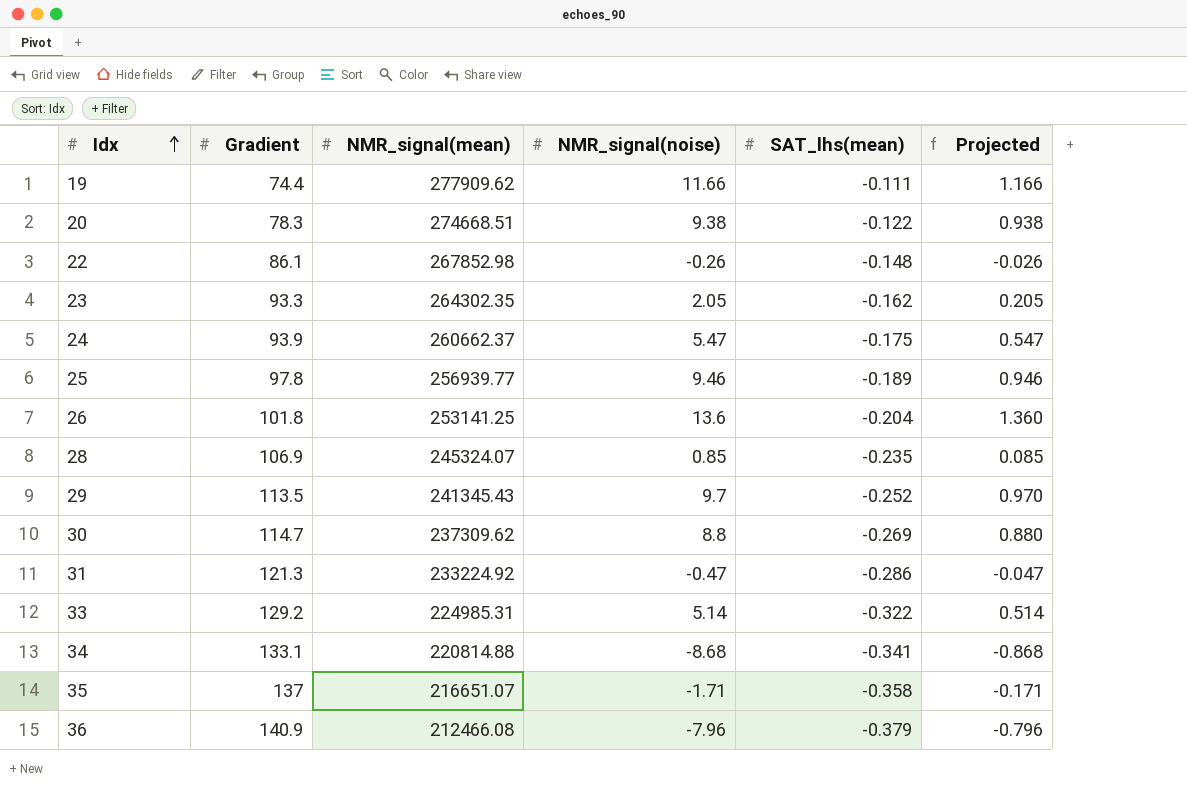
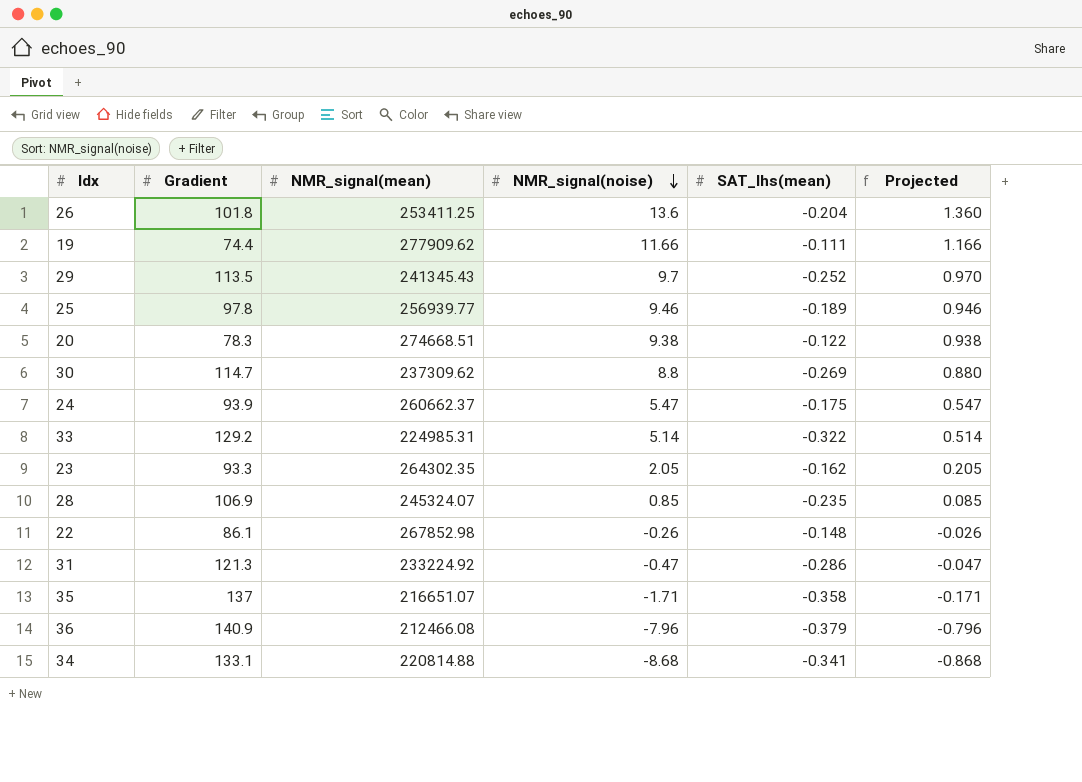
row order: Idx ascending -> NMR_signal(noise) descending
26 | NMR_signal(mean): 253141.25 -> 253411.25

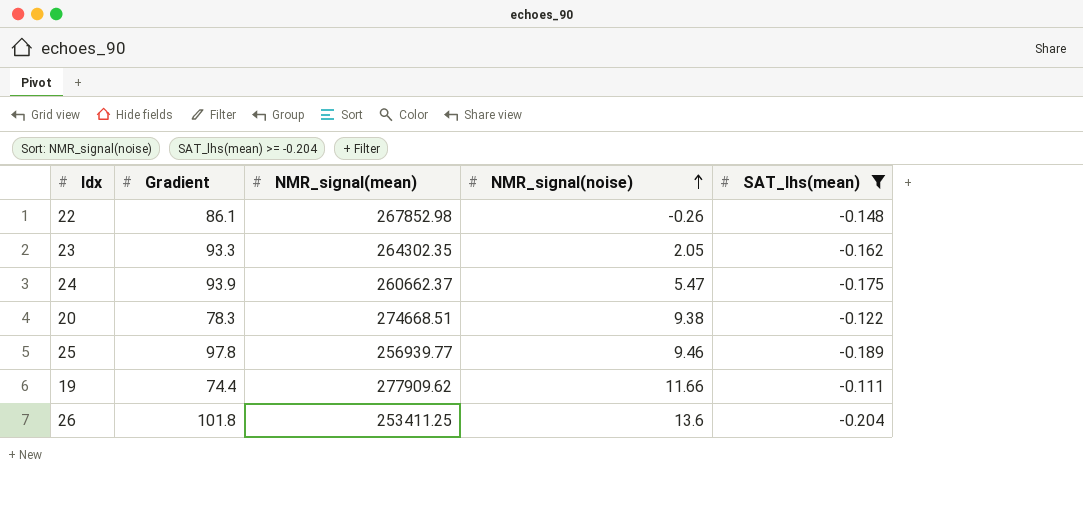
filter: none -> SAT_lhs(mean) >= -0.204
row order: NMR_signal(noise) descending -> NMR_signal(noise) ascending
column Projected | formula: [NMR_signal(noise)] * 0.1 -> none

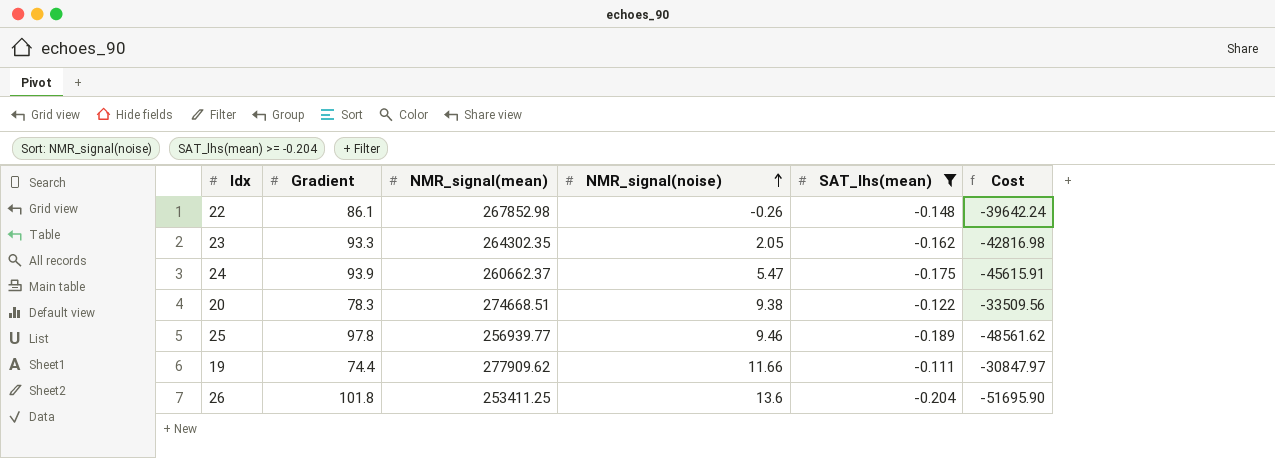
column Cost | formula: none -> [NMR_signal(mean)] * [SAT_lhs(mean)]

